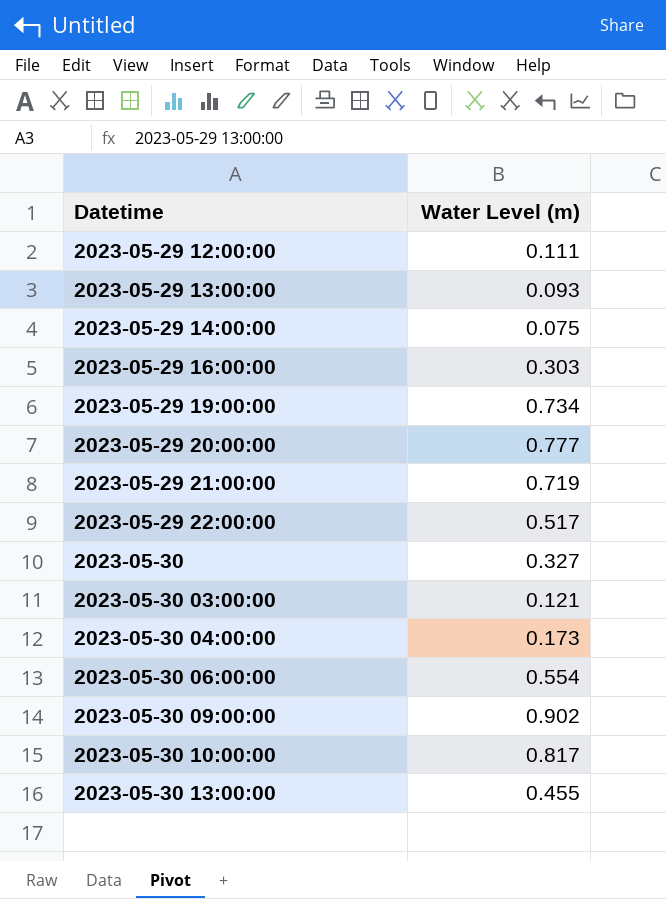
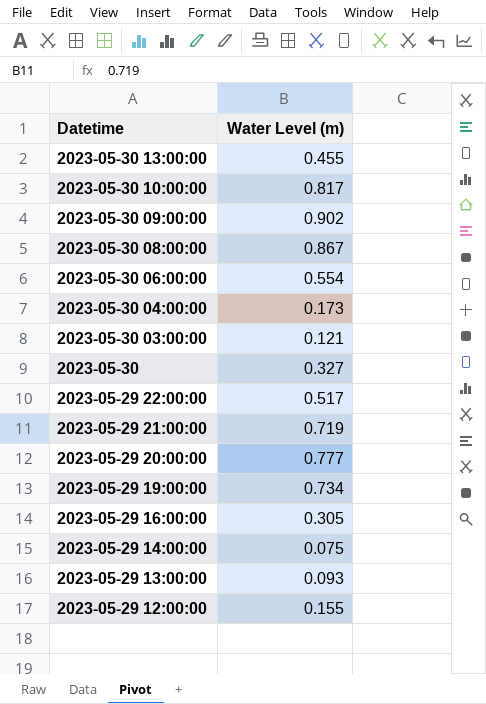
row order: Datetime ascending -> Datetime descending
row 2023-05-30 08:00:00: none -> 0.867
2023-05-29 16:00:00 | Water Level (m): 0.303 -> 0.305
2023-05-29 12:00:00 | Water Level (m): 0.111 -> 0.155

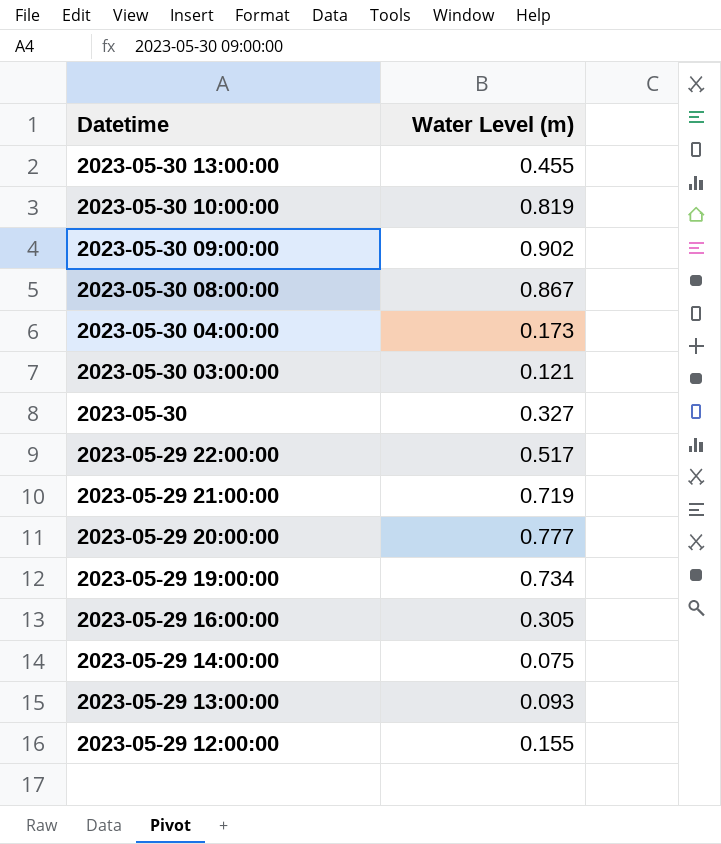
row 2023-05-30 06:00:00: 0.554 -> none
2023-05-30 10:00:00 | Water Level (m): 0.817 -> 0.819

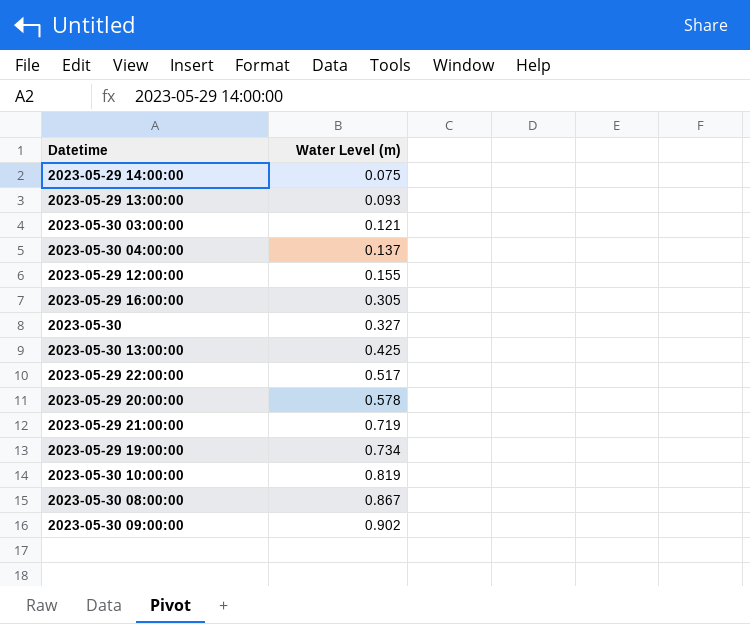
row order: Datetime descending -> Water Level (m) ascending
2023-05-30 04:00:00 | Water Level (m): 0.173 -> 0.137
2023-05-30 13:00:00 | Water Level (m): 0.455 -> 0.425
2023-05-29 20:00:00 | Water Level (m): 0.777 -> 0.578

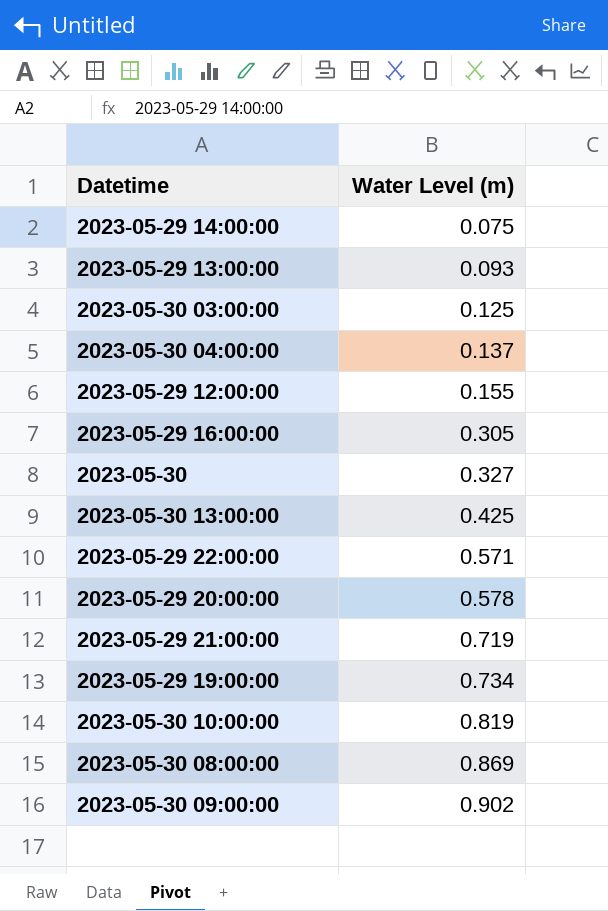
2023-05-30 03:00:00 | Water Level (m): 0.121 -> 0.125
2023-05-29 22:00:00 | Water Level (m): 0.517 -> 0.571
2023-05-30 08:00:00 | Water Level (m): 0.867 -> 0.869

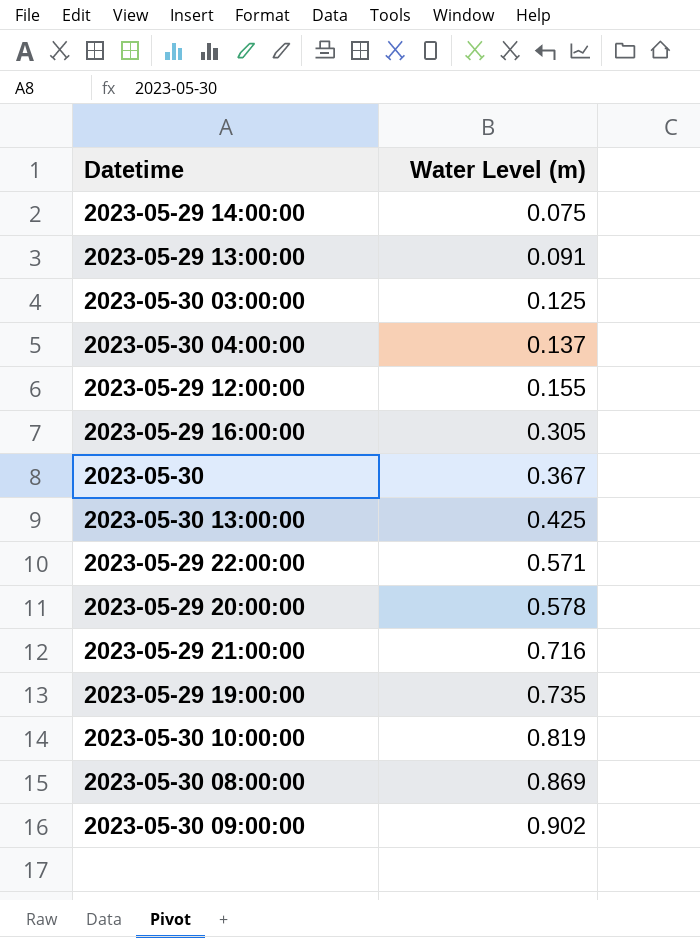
2023-05-29 13:00:00 | Water Level (m): 0.093 -> 0.091
2023-05-30 | Water Level (m): 0.327 -> 0.367
2023-05-29 21:00:00 | Water Level (m): 0.719 -> 0.716
2023-05-29 19:00:00 | Water Level (m): 0.734 -> 0.735

